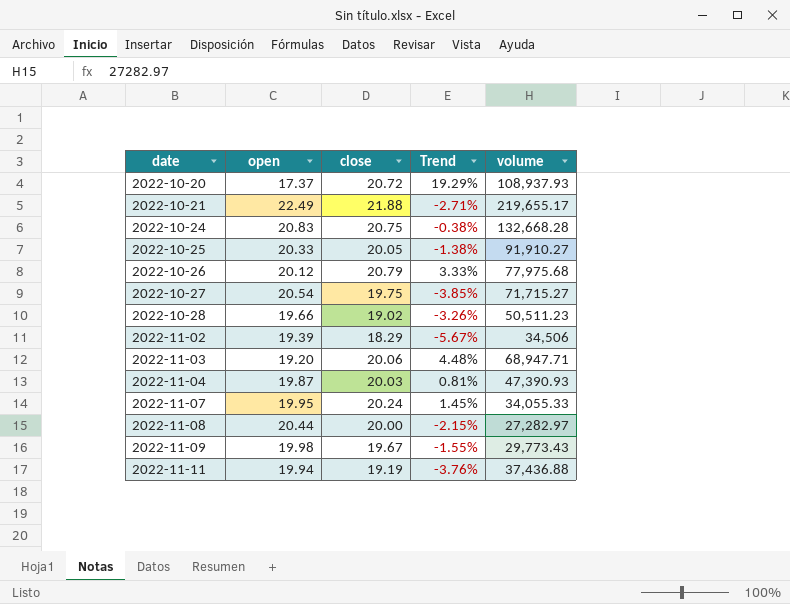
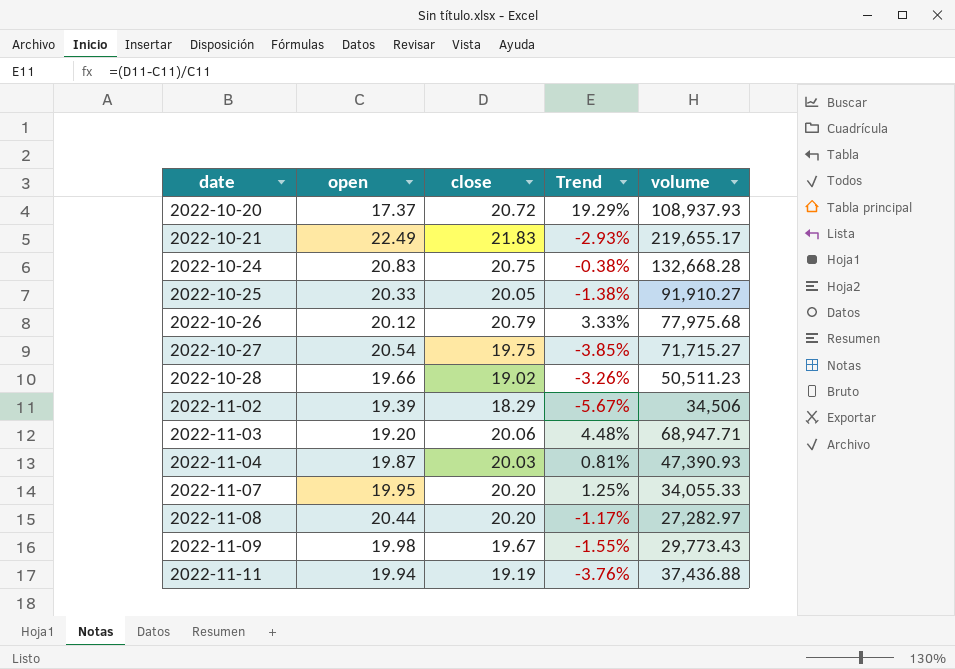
2022-10-21 | close: 21.88 -> 21.83
2022-10-21 | Trend: -2.71% -> -2.93%
2022-11-07 | close: 20.24 -> 20.20
2022-11-07 | Trend: 1.45% -> 1.25%
2022-11-08 | close: 20.00 -> 20.20
2022-11-08 | Trend: -2.15% -> -1.17%

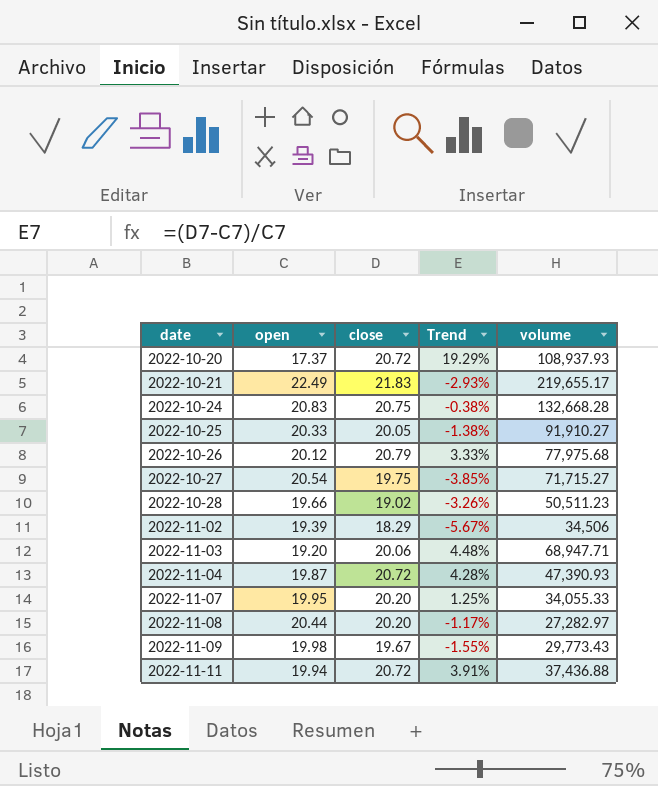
2022-11-04 | close: 20.03 -> 20.72
2022-11-04 | Trend: 0.81% -> 4.28%
2022-11-11 | close: 19.19 -> 20.72
2022-11-11 | Trend: -3.76% -> 3.91%

